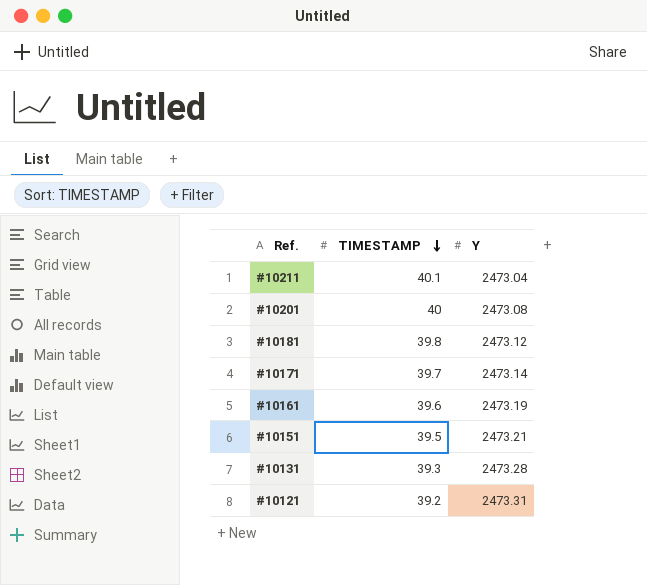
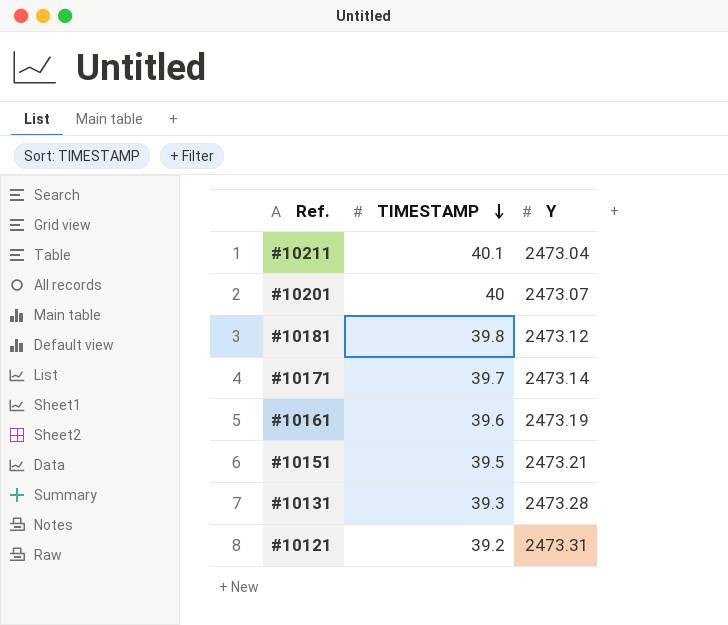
#10201 | Y: 2473.08 -> 2473.07

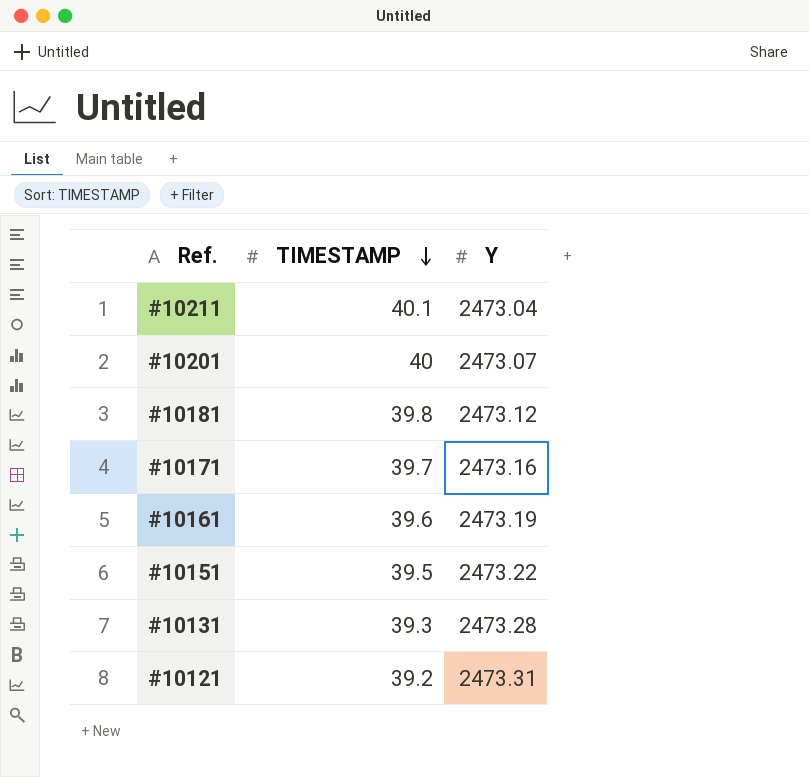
#10171 | Y: 2473.14 -> 2473.16
#10151 | Y: 2473.21 -> 2473.22

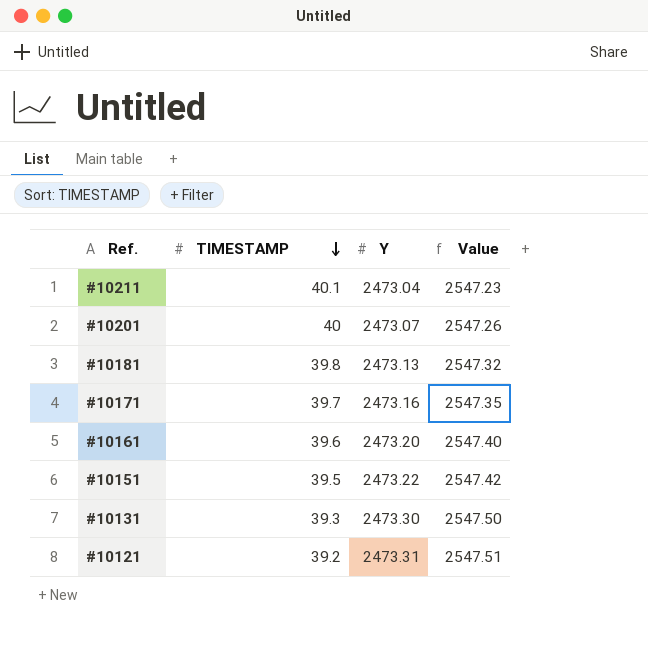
column Value | formula: none -> [Y] * 1.03
#10181 | Y: 2473.12 -> 2473.13
#10161 | Y: 2473.19 -> 2473.20
#10131 | Y: 2473.28 -> 2473.30

